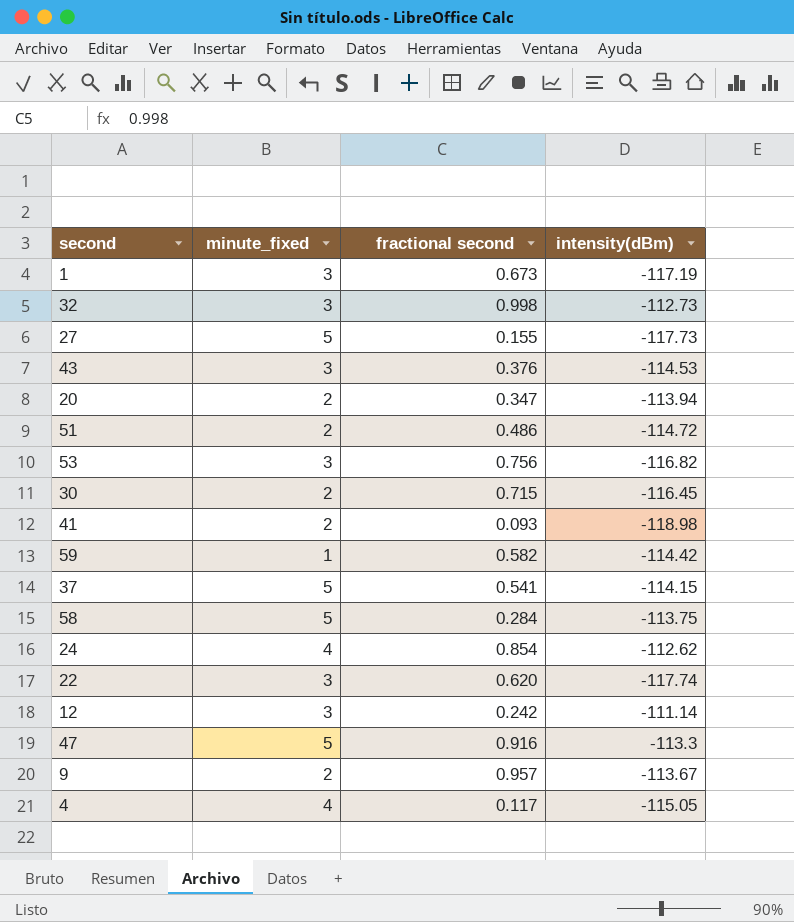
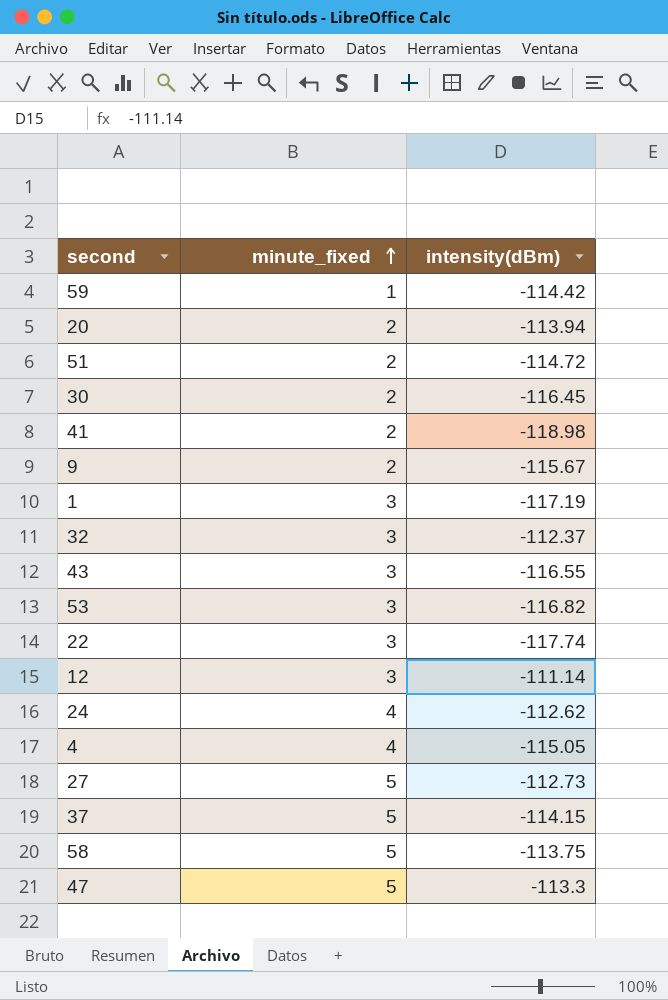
row order: none -> minute_fixed ascending
column fractional second | position: 3 -> none
9 | intensity(dBm): -113.67 -> -115.67
32 | intensity(dBm): -112.73 -> -112.37
43 | intensity(dBm): -114.53 -> -116.55
27 | intensity(dBm): -117.73 -> -112.73

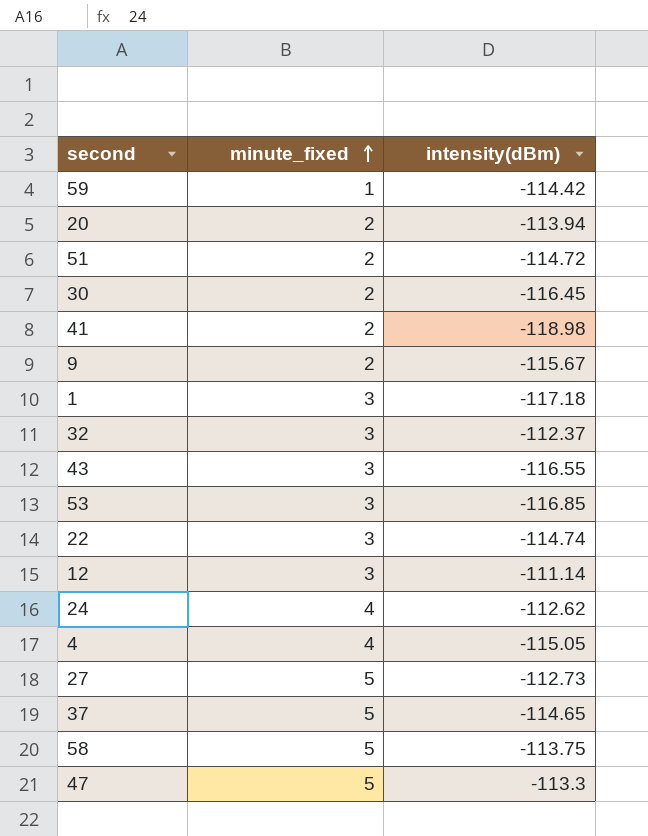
1 | intensity(dBm): -117.19 -> -117.18
53 | intensity(dBm): -116.82 -> -116.85
22 | intensity(dBm): -117.74 -> -114.74
37 | intensity(dBm): -114.15 -> -114.65

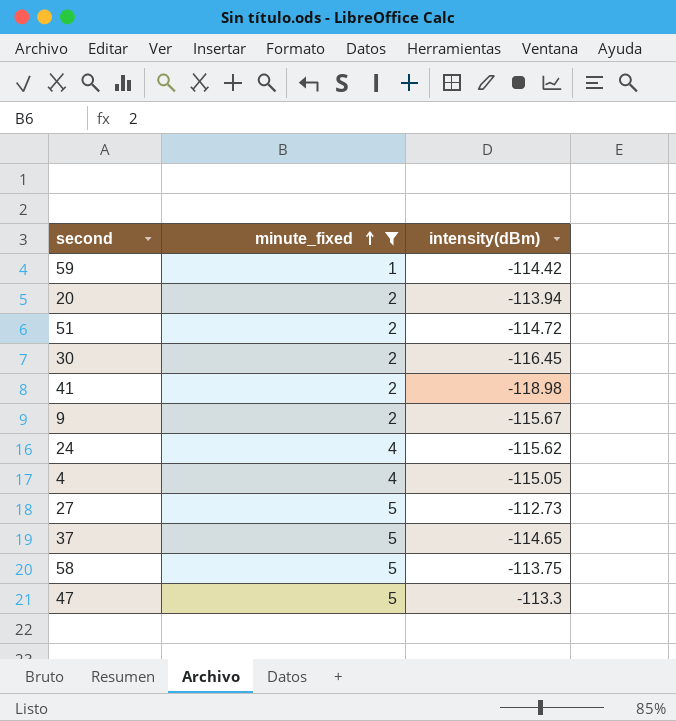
filter: none -> minute_fixed != 3
24 | intensity(dBm): -112.62 -> -115.62

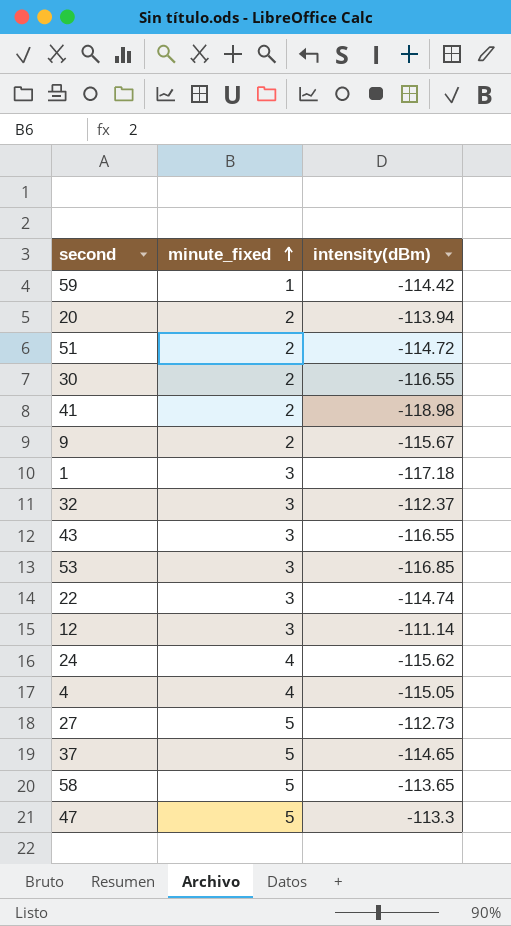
filter: minute_fixed != 3 -> none
30 | intensity(dBm): -116.45 -> -116.55
58 | intensity(dBm): -113.75 -> -113.65

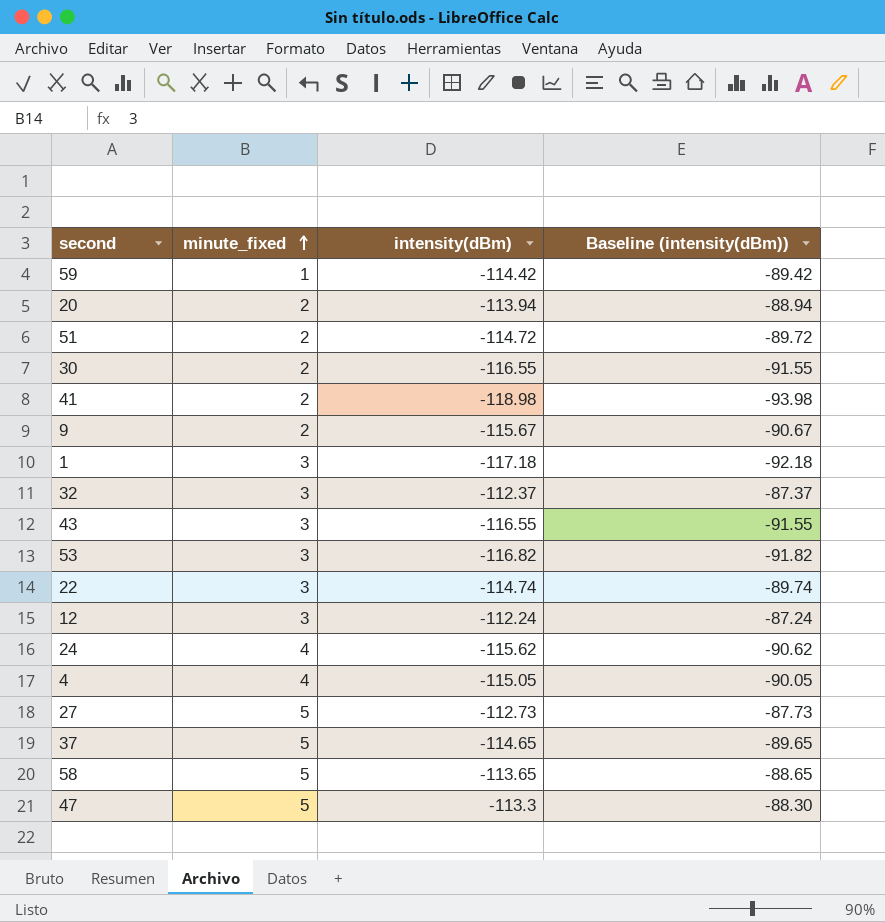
column Baseline (intensity(dBm)) | formula: none -> [intensity(dBm)] + 25
53 | intensity(dBm): -116.85 -> -116.82
12 | intensity(dBm): -111.14 -> -112.24

